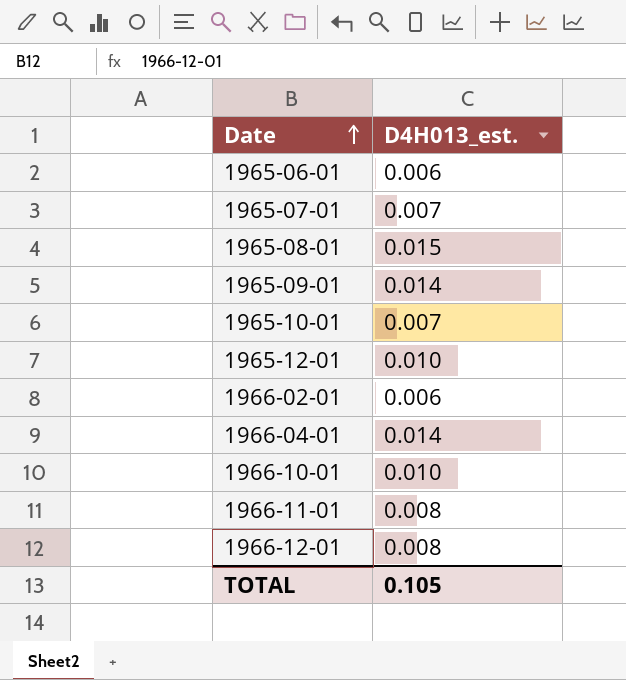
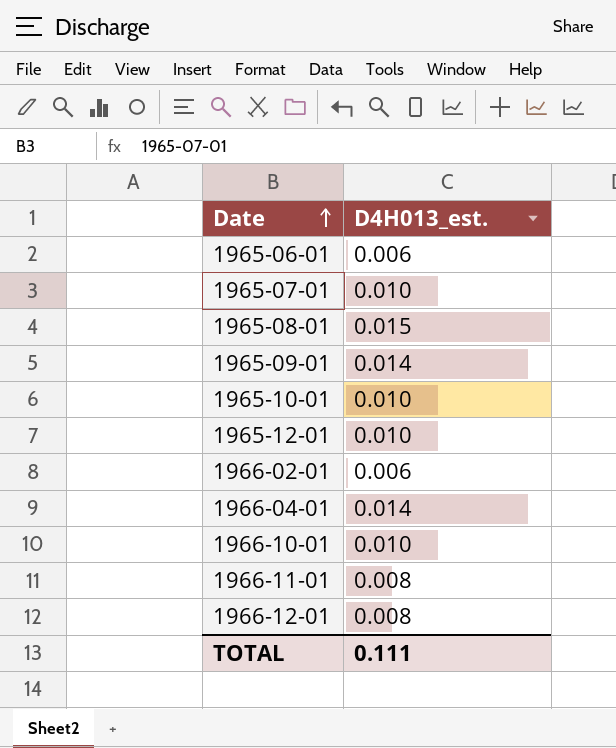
1965-07-01 | D4H013_est.: 0.007 -> 0.010
1965-10-01 | D4H013_est.: 0.007 -> 0.010
TOTAL | D4H013_est.: 0.105 -> 0.111

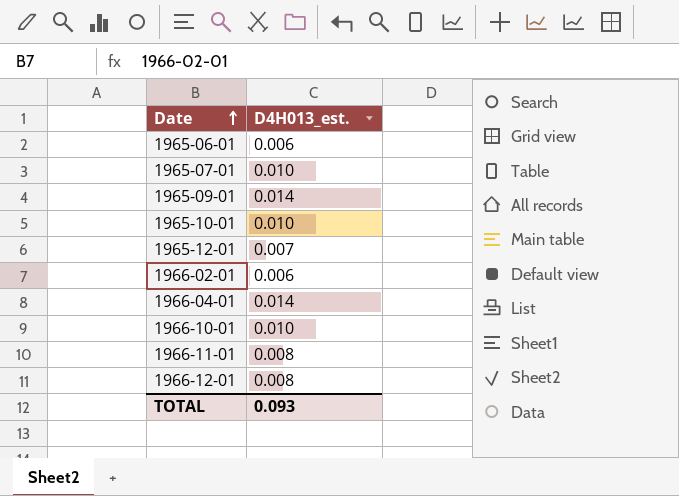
row 1965-08-01: 0.015 -> none
1965-12-01 | D4H013_est.: 0.010 -> 0.007
TOTAL | D4H013_est.: 0.111 -> 0.093

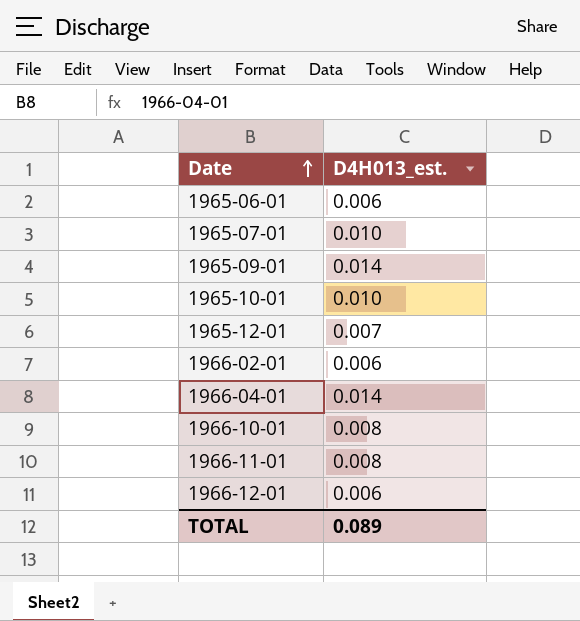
1966-10-01 | D4H013_est.: 0.010 -> 0.008
1966-12-01 | D4H013_est.: 0.008 -> 0.006
TOTAL | D4H013_est.: 0.093 -> 0.089

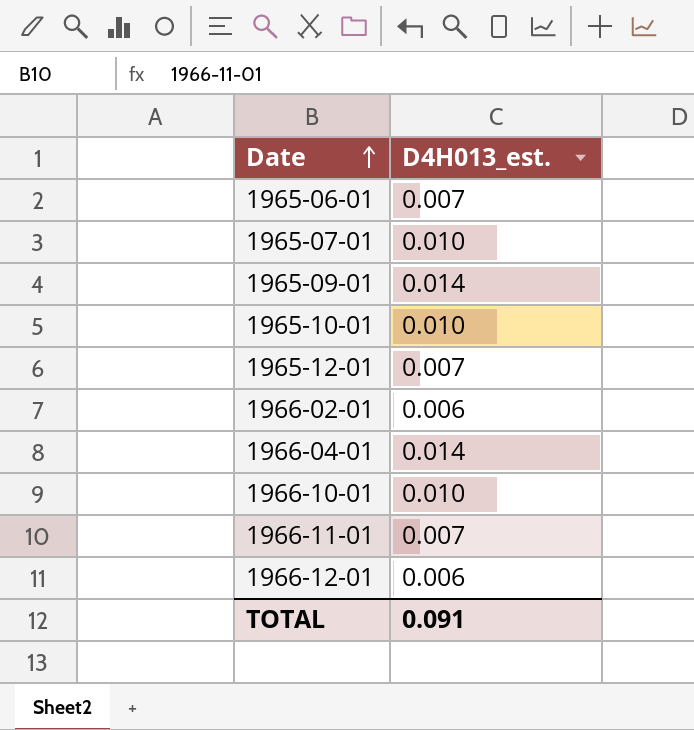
1965-06-01 | D4H013_est.: 0.006 -> 0.007
1966-10-01 | D4H013_est.: 0.008 -> 0.010
1966-11-01 | D4H013_est.: 0.008 -> 0.007
TOTAL | D4H013_est.: 0.089 -> 0.091

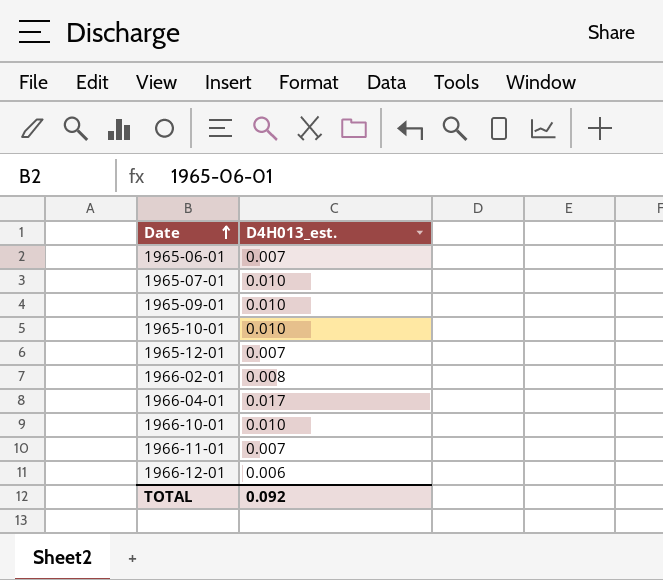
1965-09-01 | D4H013_est.: 0.014 -> 0.010
1966-02-01 | D4H013_est.: 0.006 -> 0.008
1966-04-01 | D4H013_est.: 0.014 -> 0.017
TOTAL | D4H013_est.: 0.091 -> 0.092

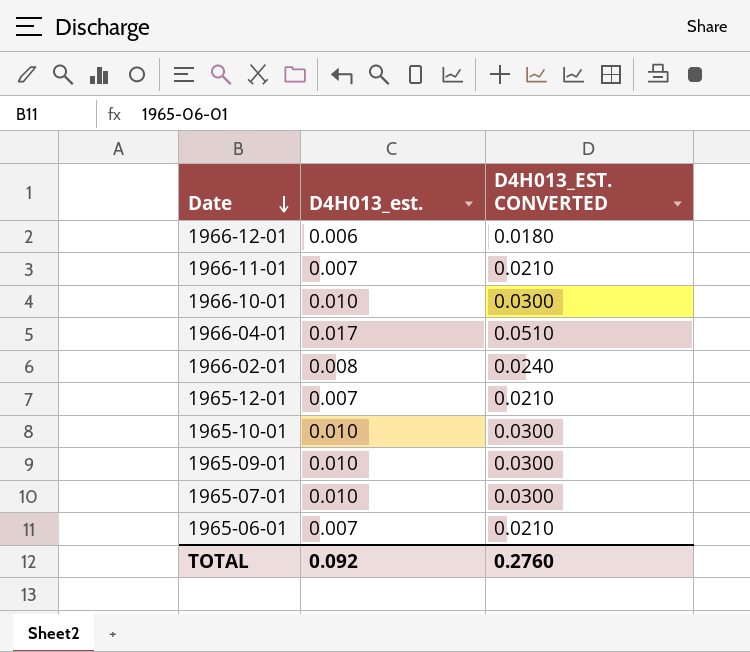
row order: Date ascending -> Date descending
column D4H013_EST. CONVERTED | formula: none -> [D4H013_est.] * 3

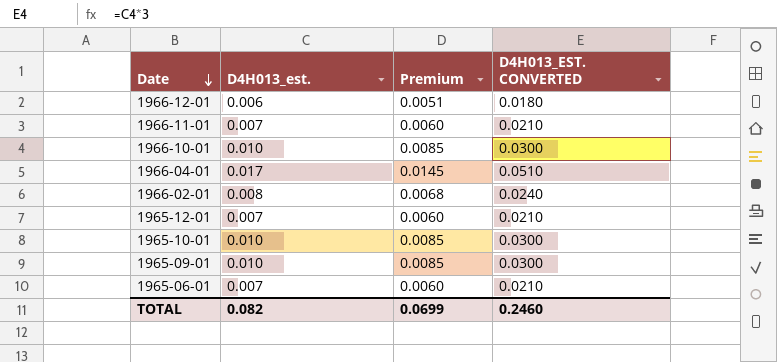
column Premium | formula: none -> [D4H013_est.] * 0.85
row 1965-07-01: 0.010 | 0.0300 -> none
TOTAL | D4H013_est.: 0.092 -> 0.082
TOTAL | D4H013_EST. CONVERTED: 0.2760 -> 0.2460

